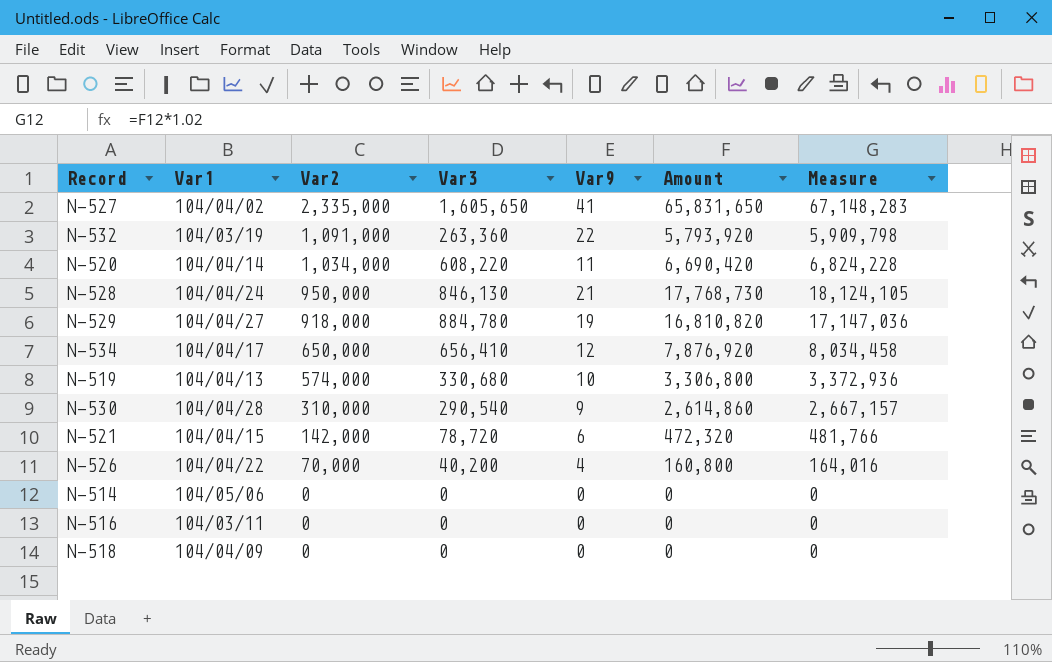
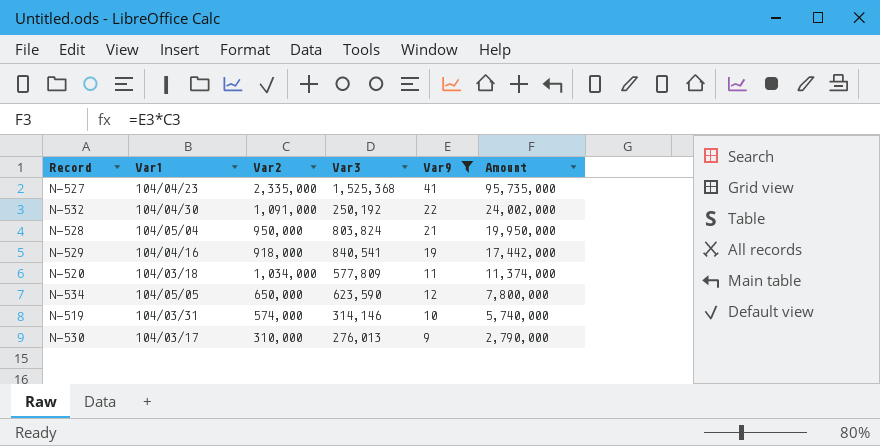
filter: none -> Var9 >= 9
row order: Var2 descending -> Amount descending
column Measure | formula: [Amount] * 1.02 -> none
column Amount | formula: [Var3] * [Var9] -> [Var2] * [Var9]
N-527 | Var1: 104/04/02 -> 104/04/23
N-527 | Var3: 1,605,650 -> 1,525,368
N-532 | Var1: 104/03/19 -> 104/04/30
N-532 | Var3: 263,360 -> 250,192
N-528 | Var1: 104/04/24 -> 104/05/04
N-528 | Var3: 846,130 -> 803,824
N-529 | Var1: 104/04/27 -> 104/04/16
N-529 | Var3: 884,780 -> 840,541
N-520 | Var1: 104/04/14 -> 104/03/18
N-520 | Var3: 608,220 -> 577,809
N-534 | Var1: 104/04/17 -> 104/05/05
N-534 | Var3: 656,410 -> 623,590
N-519 | Var1: 104/04/13 -> 104/03/31
N-519 | Var3: 330,680 -> 314,146
N-530 | Var1: 104/04/28 -> 104/03/17
N-530 | Var3: 290,540 -> 276,013

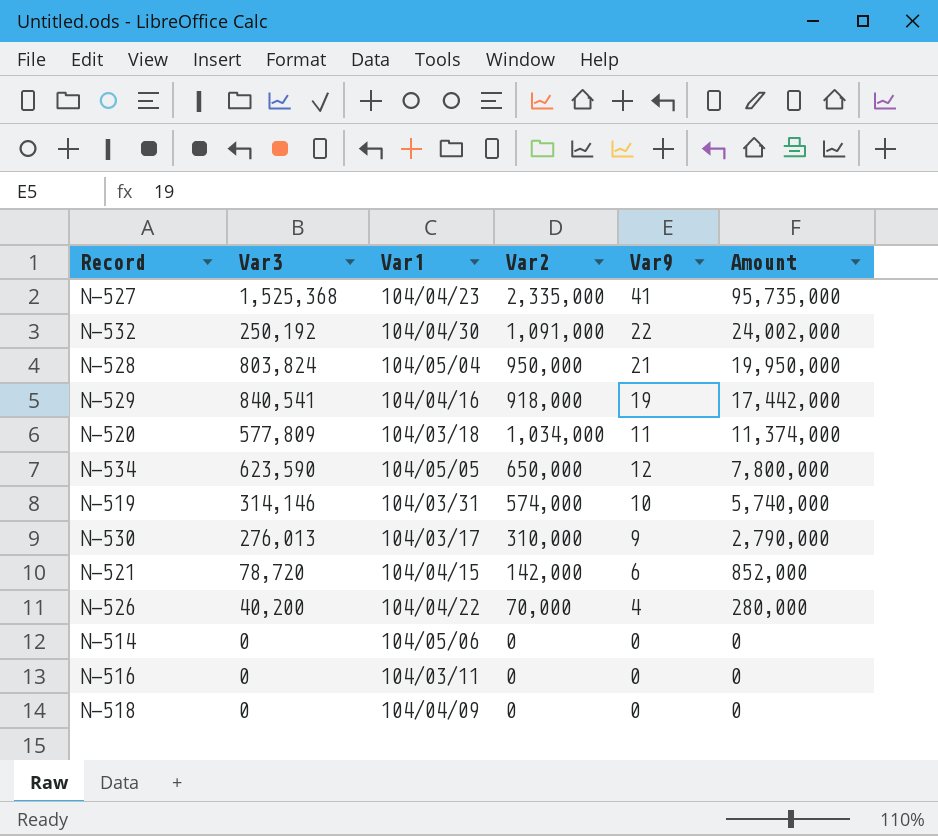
filter: Var9 >= 9 -> none
column Var3 | position: 4 -> 2

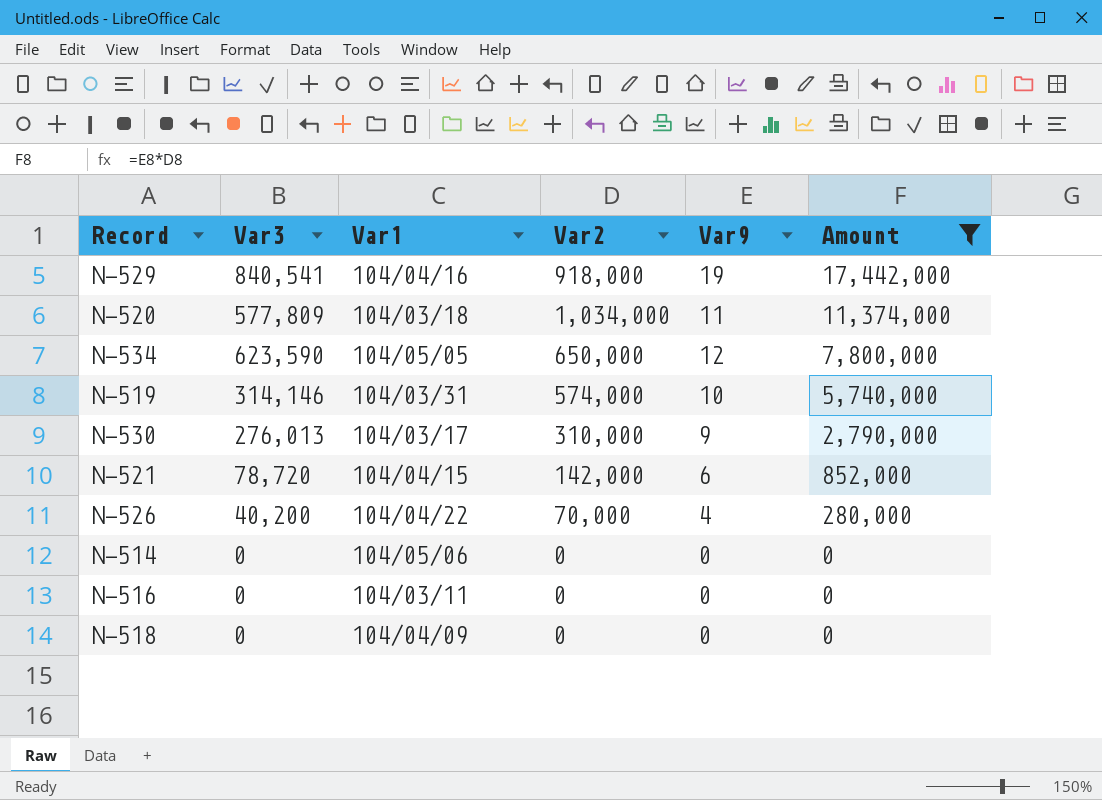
filter: none -> Amount <= 17,442,000

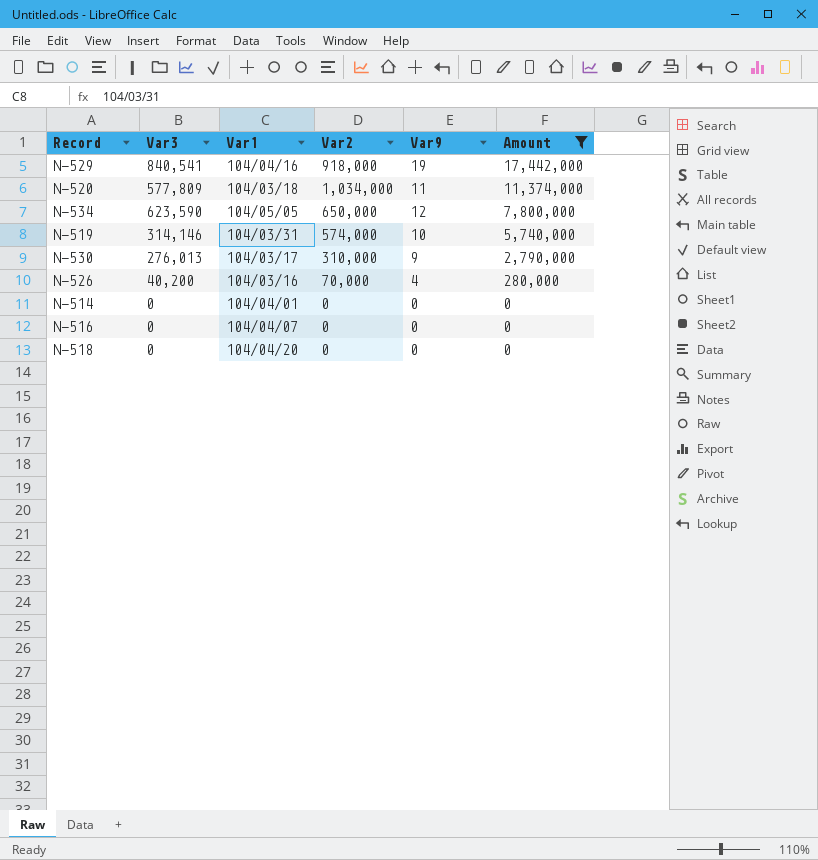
row N-521: 78,720 | 104/04/15 | 142,000 | 6 | 852,000 -> none
N-526 | Var1: 104/04/22 -> 104/03/16
N-514 | Var1: 104/05/06 -> 104/04/01
N-516 | Var1: 104/03/11 -> 104/04/07
N-518 | Var1: 104/04/09 -> 104/04/20

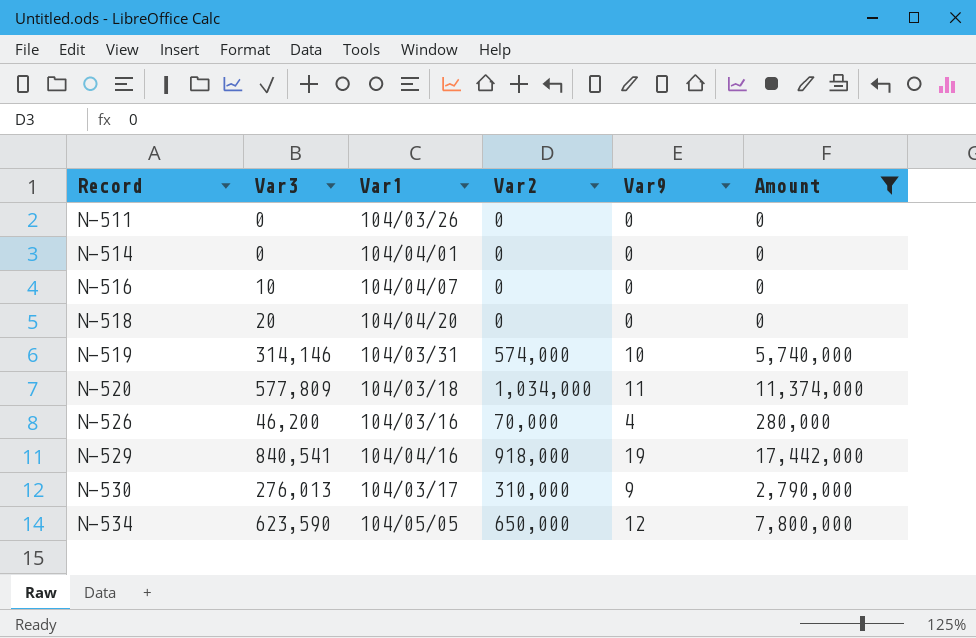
row order: Amount descending -> Record ascending
row N-511: none -> 0 | 104/03/26 | 0 | 0 | 0
N-516 | Var3: 0 -> 10
N-518 | Var3: 0 -> 20
N-526 | Var3: 40,200 -> 46,200

